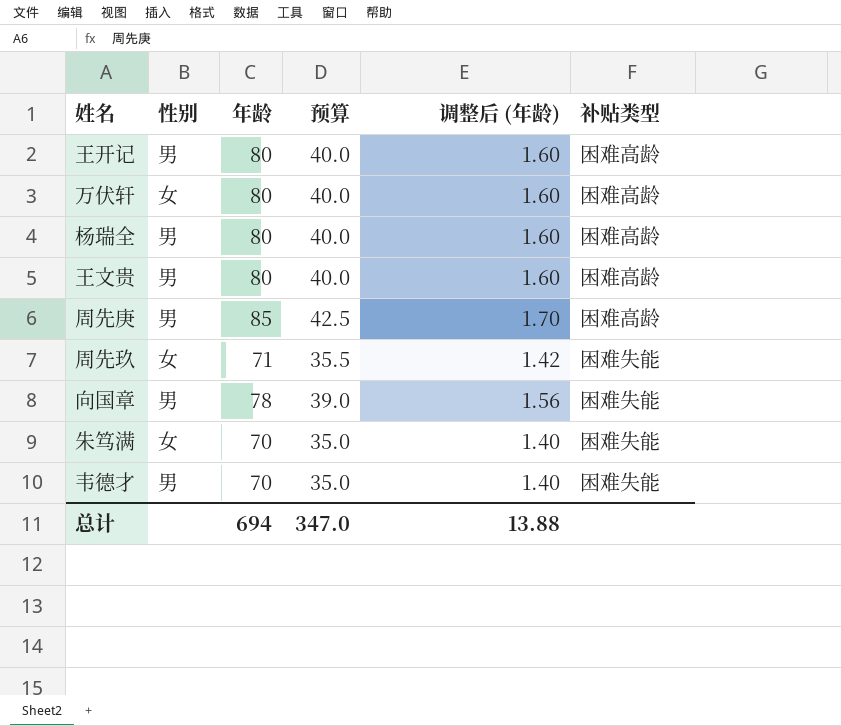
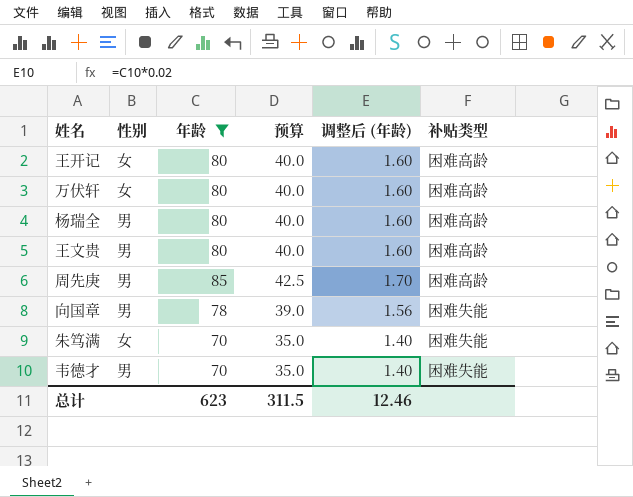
filter: none -> 年龄 != 71
王开记 | 性别: 男 -> 女
总计 | 年龄: 694 -> 623
总计 | 预算: 347.0 -> 311.5
总计 | 调整后 (年龄): 13.88 -> 12.46

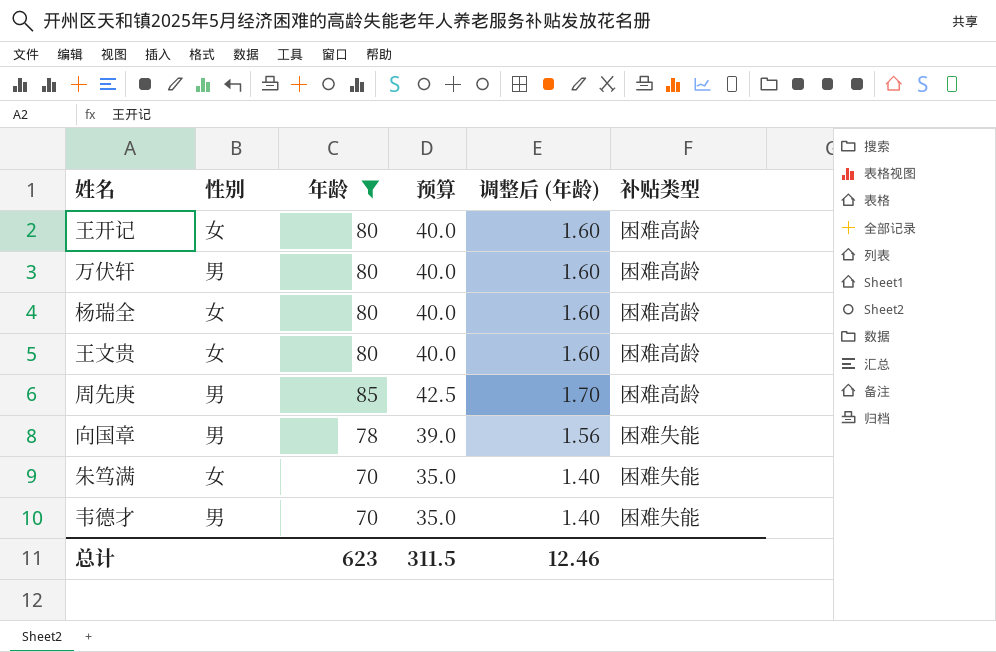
万伏轩 | 性别: 女 -> 男
杨瑞全 | 性别: 男 -> 女
王文贵 | 性别: 男 -> 女

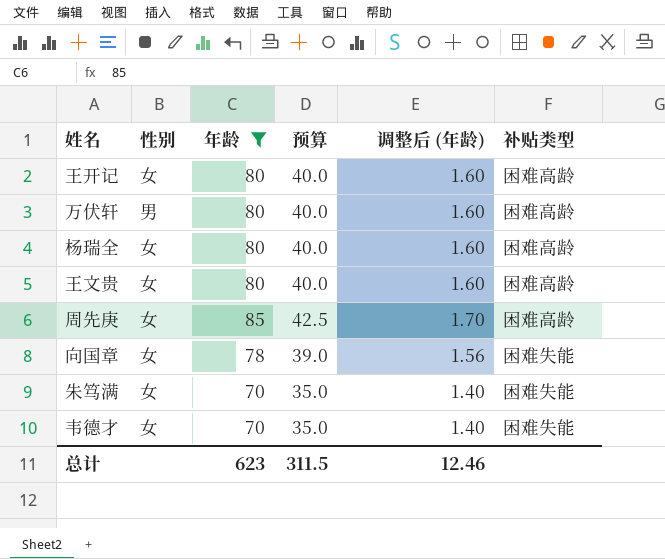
周先庚 | 性别: 男 -> 女
向国章 | 性别: 男 -> 女
韦德才 | 性别: 男 -> 女

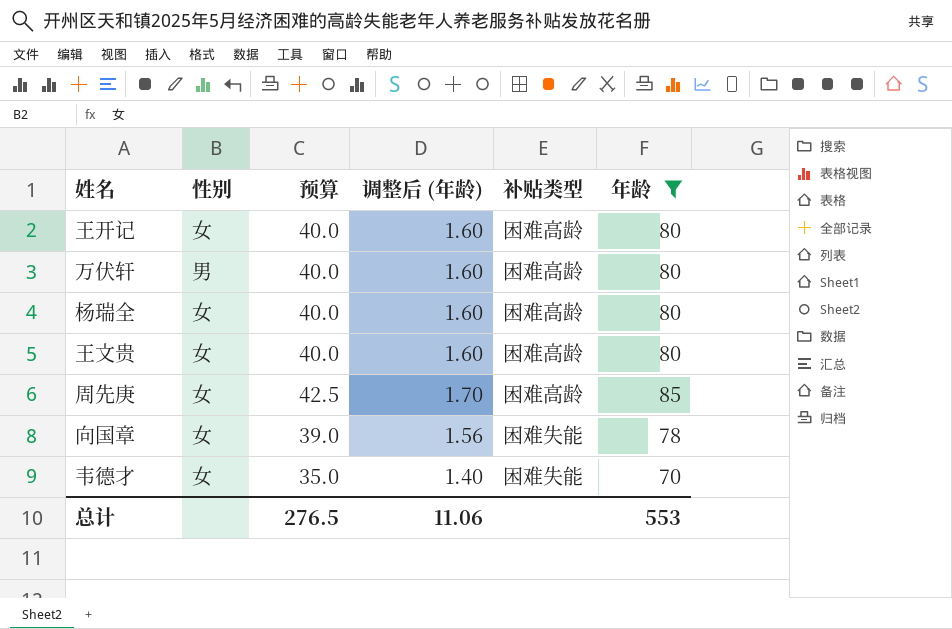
column 年龄 | position: 3 -> 6
row 朱笃满: 女 | 70 | 35.0 | 1.40 | 困难失能 -> none
总计 | 预算: 311.5 -> 276.5
总计 | 调整后 (年龄): 12.46 -> 11.06
总计 | 年龄: 623 -> 553

